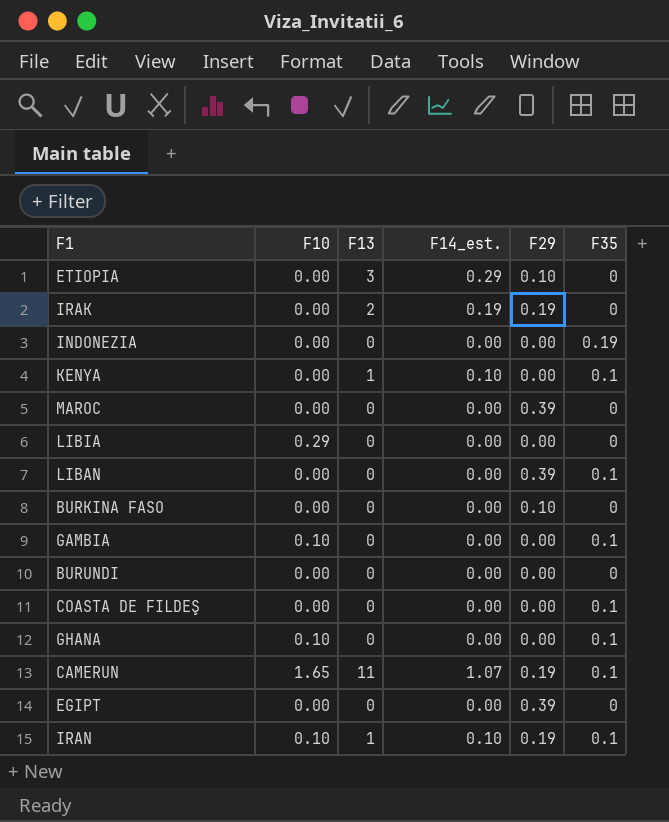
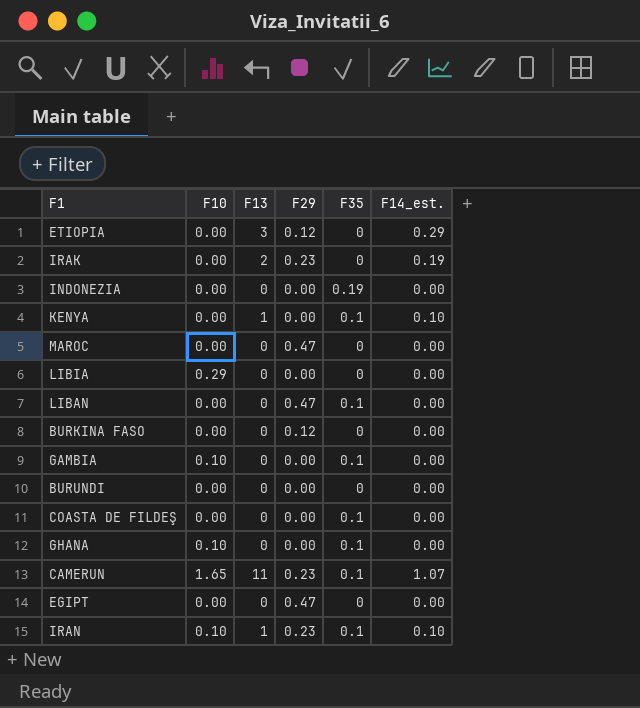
column F14_est. | position: 4 -> 6
ETIOPIA | F29: 0.10 -> 0.12
IRAK | F29: 0.19 -> 0.23
MAROC | F29: 0.39 -> 0.47
LIBAN | F29: 0.39 -> 0.47
BURKINA FASO | F29: 0.10 -> 0.12
CAMERUN | F29: 0.19 -> 0.23
EGIPT | F29: 0.39 -> 0.47
IRAN | F29: 0.19 -> 0.23

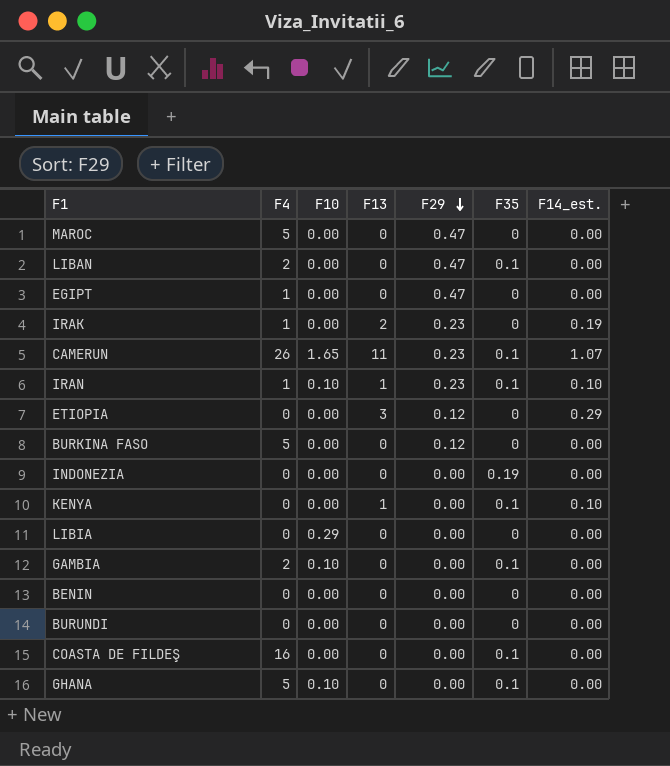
row order: none -> F29 descending
column F4 | position: none -> 2
row BENIN: none -> 0 | 0.00 | 0 | 0.00 | 0 | 0.00

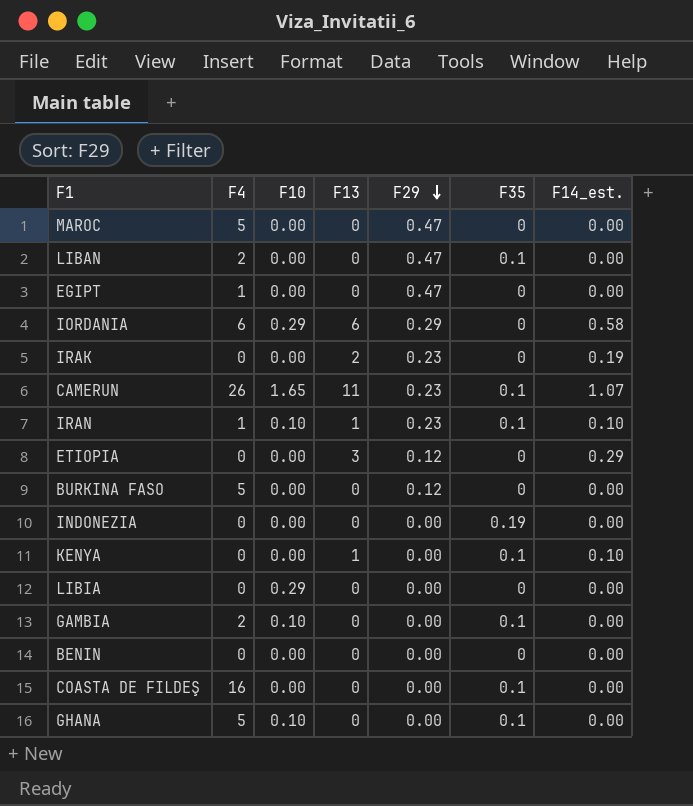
row BURUNDI: 0 | 0.00 | 0 | 0.00 | 0 | 0.00 -> none
row IORDANIA: none -> 6 | 0.29 | 6 | 0.29 | 0 | 0.58
IRAK | F4: 1 -> 0

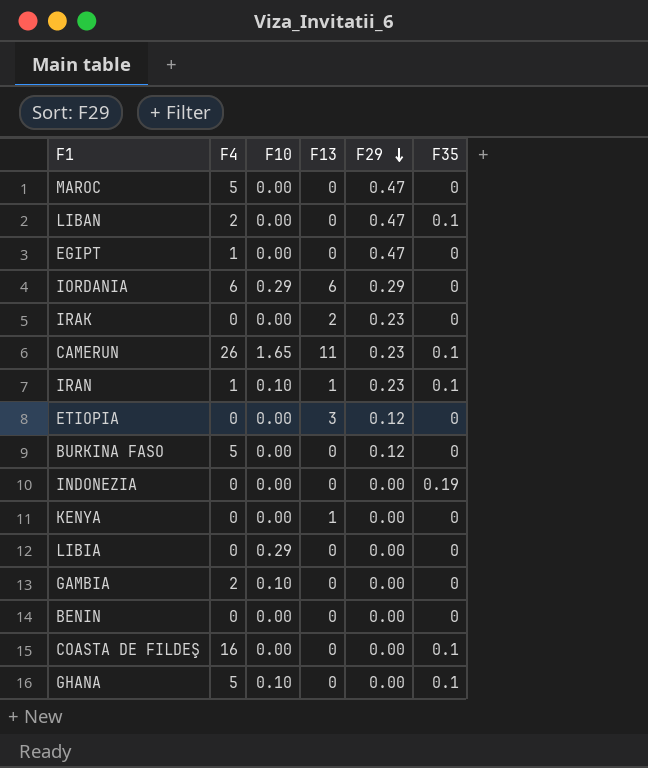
column F14_est. | position: 7 -> none
KENYA | F35: 0.1 -> 0
GAMBIA | F35: 0.1 -> 0

